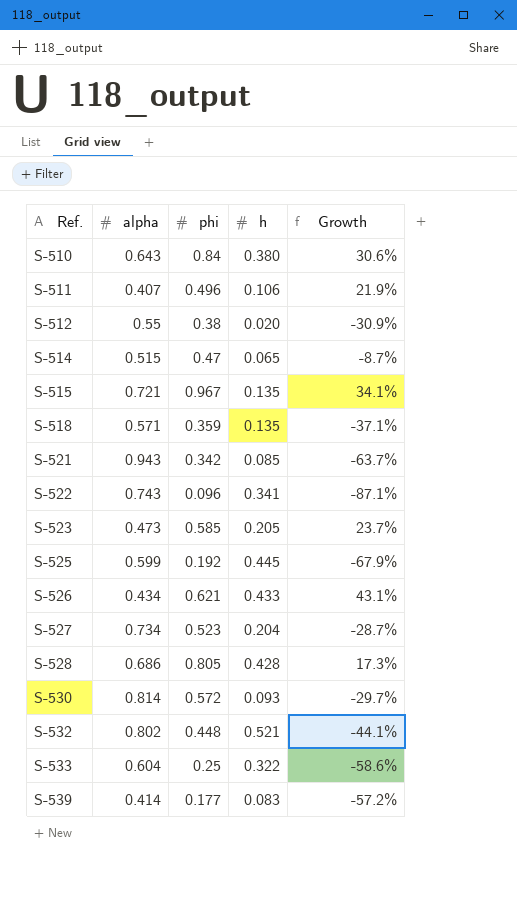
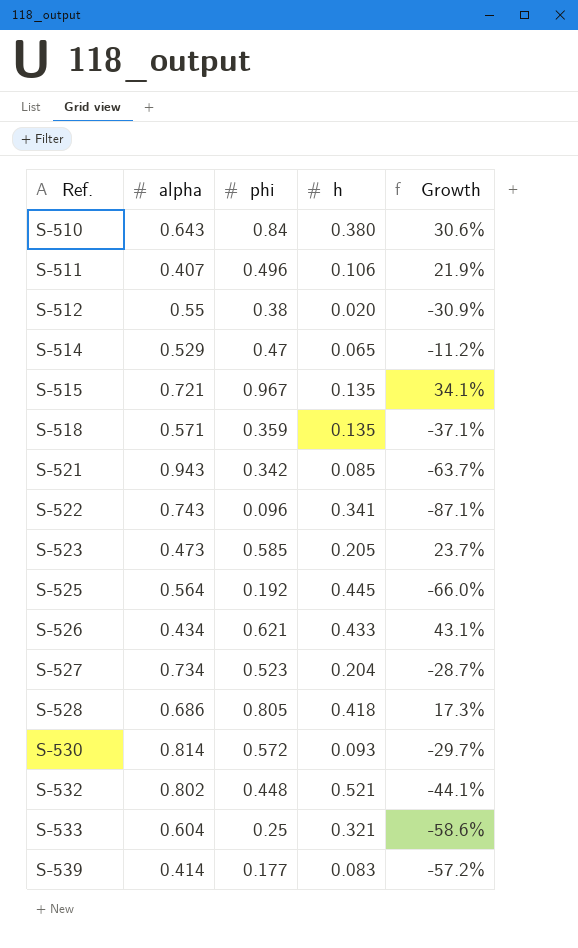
S-514 | alpha: 0.515 -> 0.529
S-514 | Growth: -8.7% -> -11.2%
S-525 | alpha: 0.599 -> 0.564
S-525 | Growth: -67.9% -> -66.0%
S-528 | h: 0.428 -> 0.418
S-533 | h: 0.322 -> 0.321

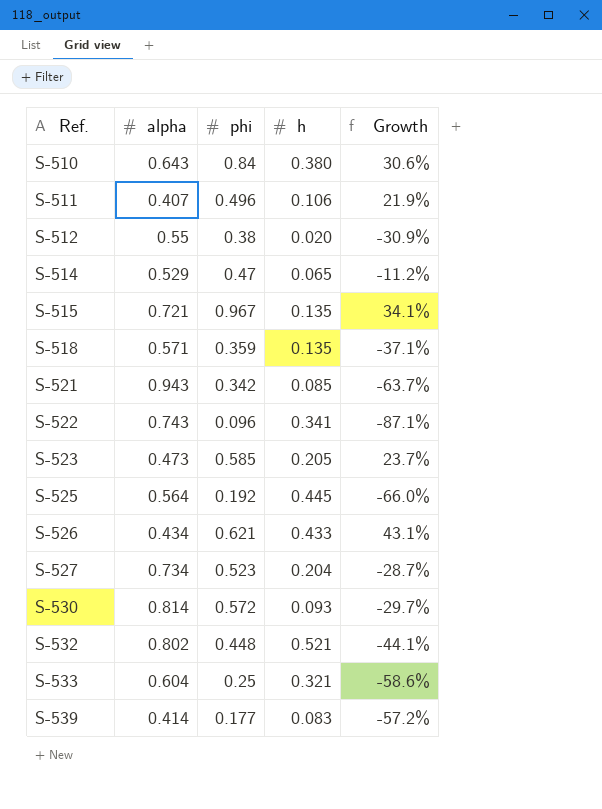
row S-528: 0.686 | 0.805 | 0.418 | 17.3% -> none

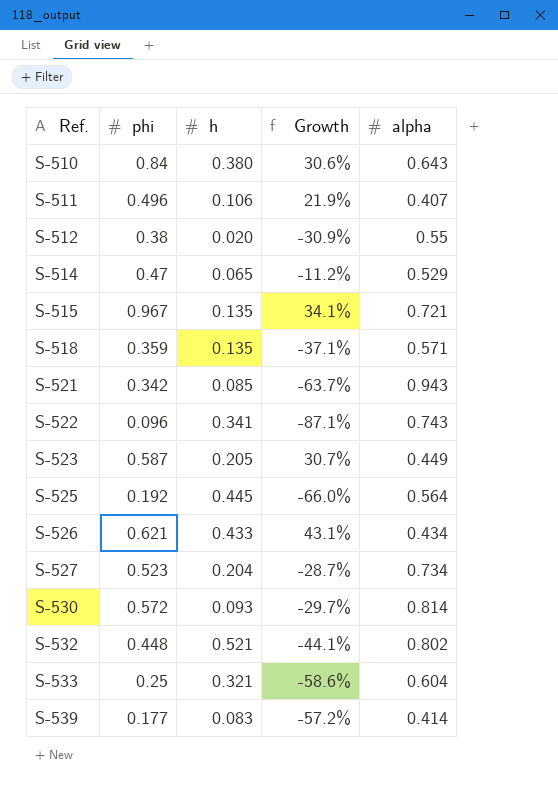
column alpha | position: 2 -> 5
S-523 | phi: 0.585 -> 0.587
S-523 | Growth: 23.7% -> 30.7%
S-523 | alpha: 0.473 -> 0.449

